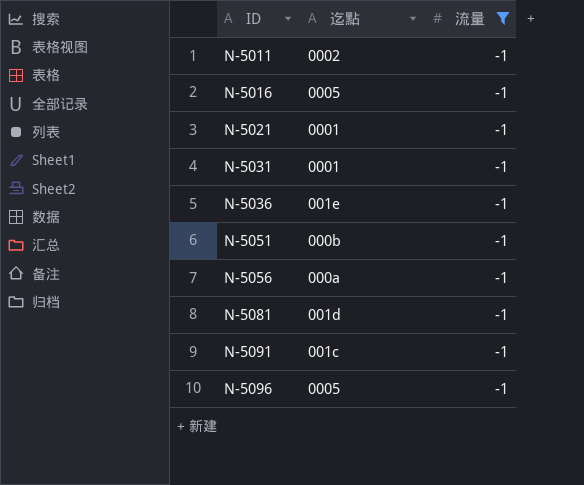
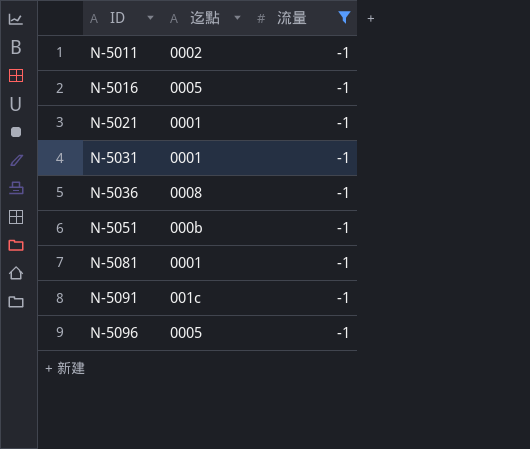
row N-5056: 000a | -1 -> none
N-5036 | 迄點: 001e -> 0008
N-5081 | 迄點: 001d -> 0001

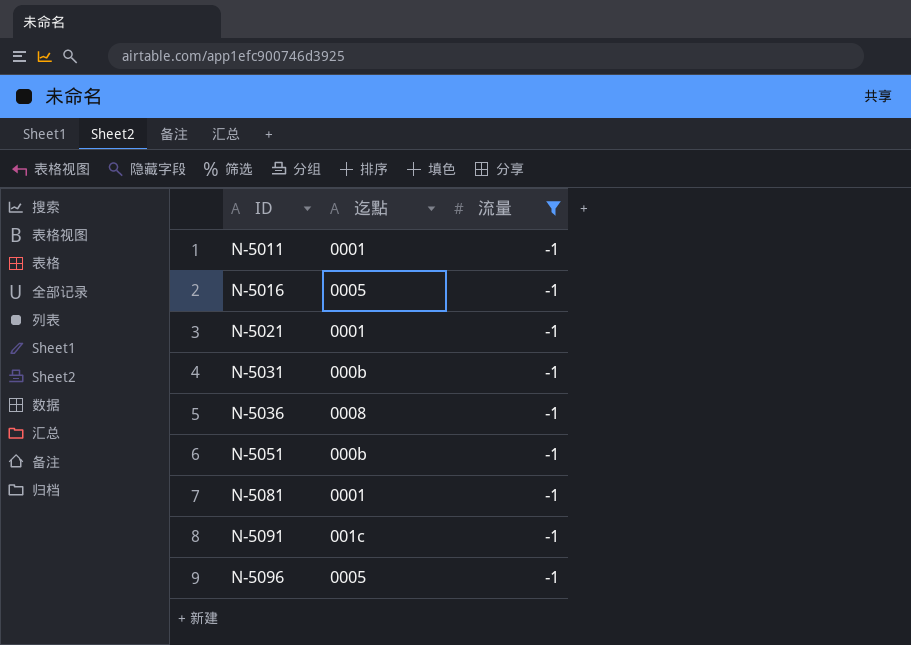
N-5011 | 迄點: 0002 -> 0001
N-5031 | 迄點: 0001 -> 000b

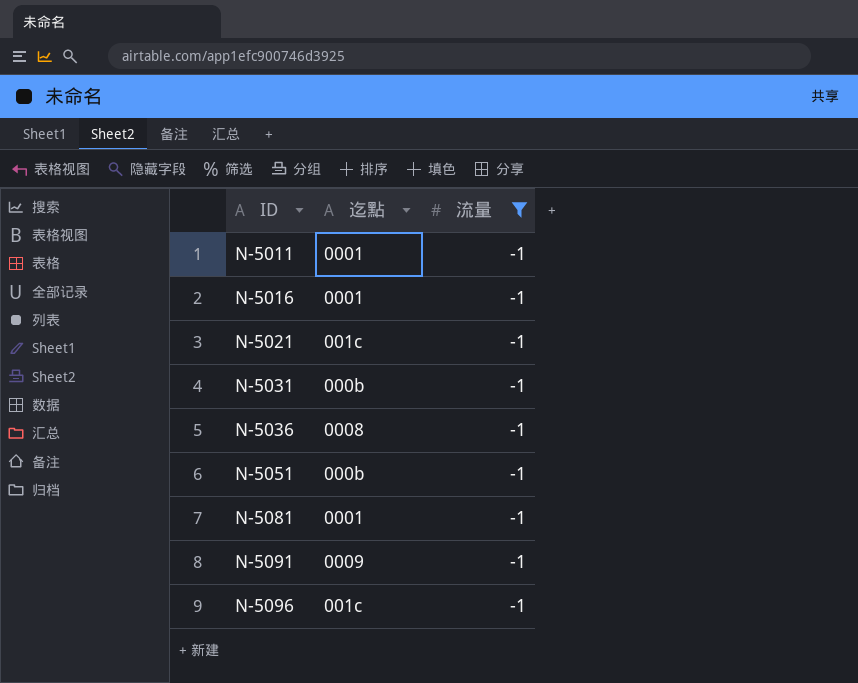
N-5016 | 迄點: 0005 -> 0001
N-5021 | 迄點: 0001 -> 001c
N-5091 | 迄點: 001c -> 0009
N-5096 | 迄點: 0005 -> 001c

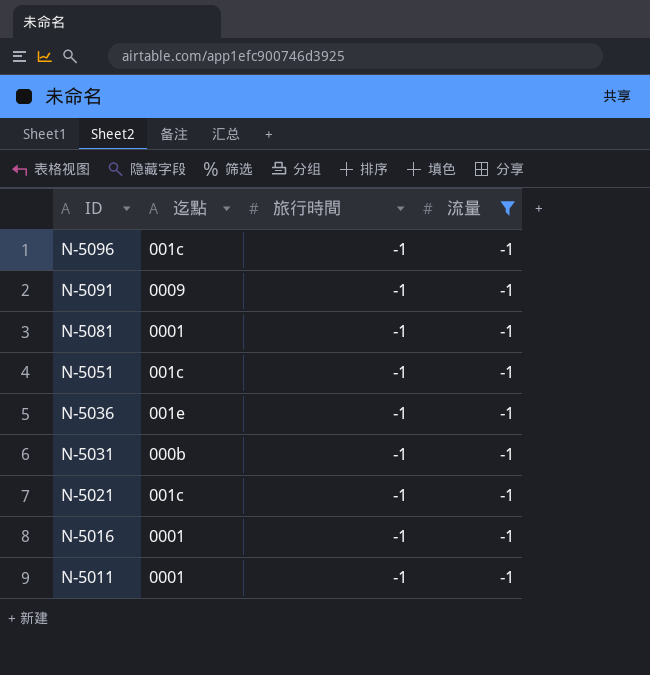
row order: ID ascending -> ID descending
column 旅行時間 | position: none -> 3
N-5051 | 迄點: 000b -> 001c
N-5036 | 迄點: 0008 -> 001e

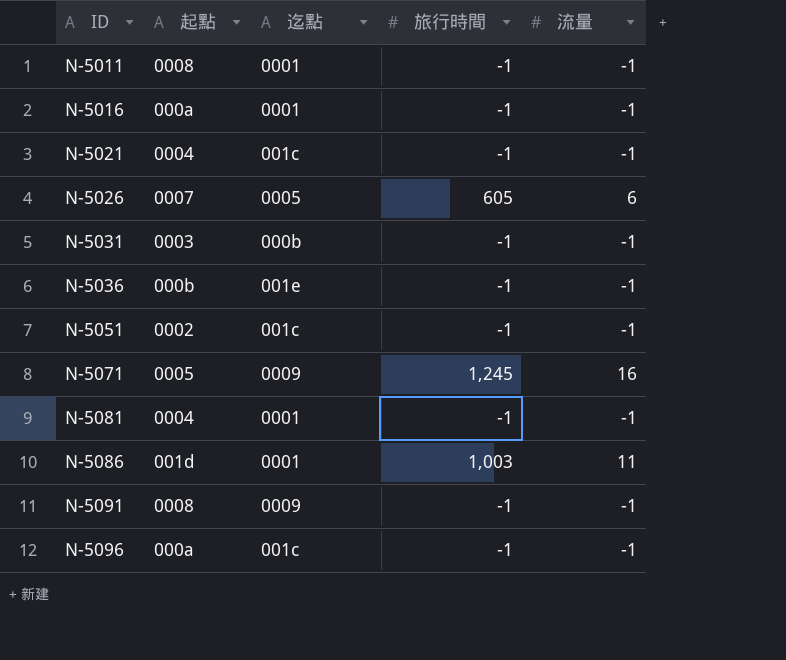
filter: 流量 = -1 -> none
row order: ID descending -> ID ascending
column 起點 | position: none -> 2

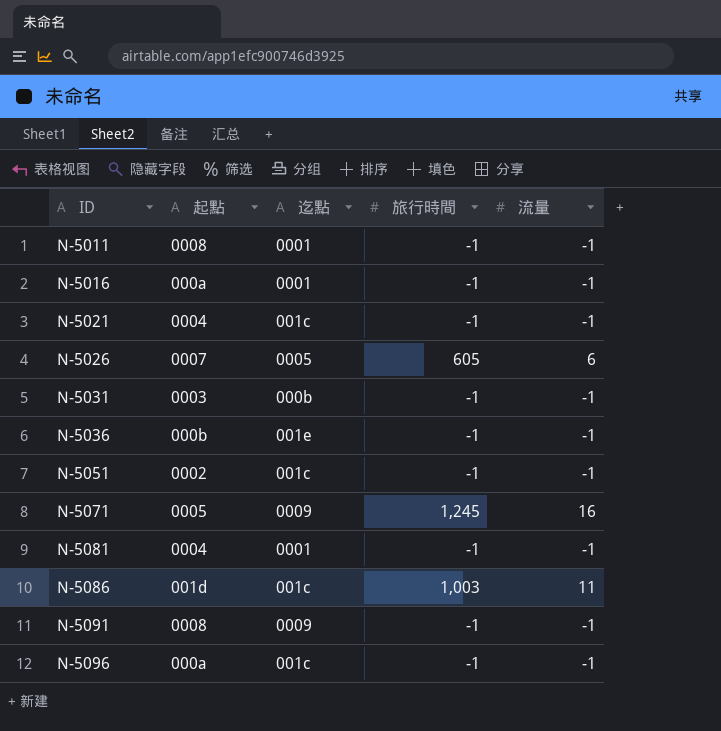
N-5086 | 迄點: 0001 -> 001c

